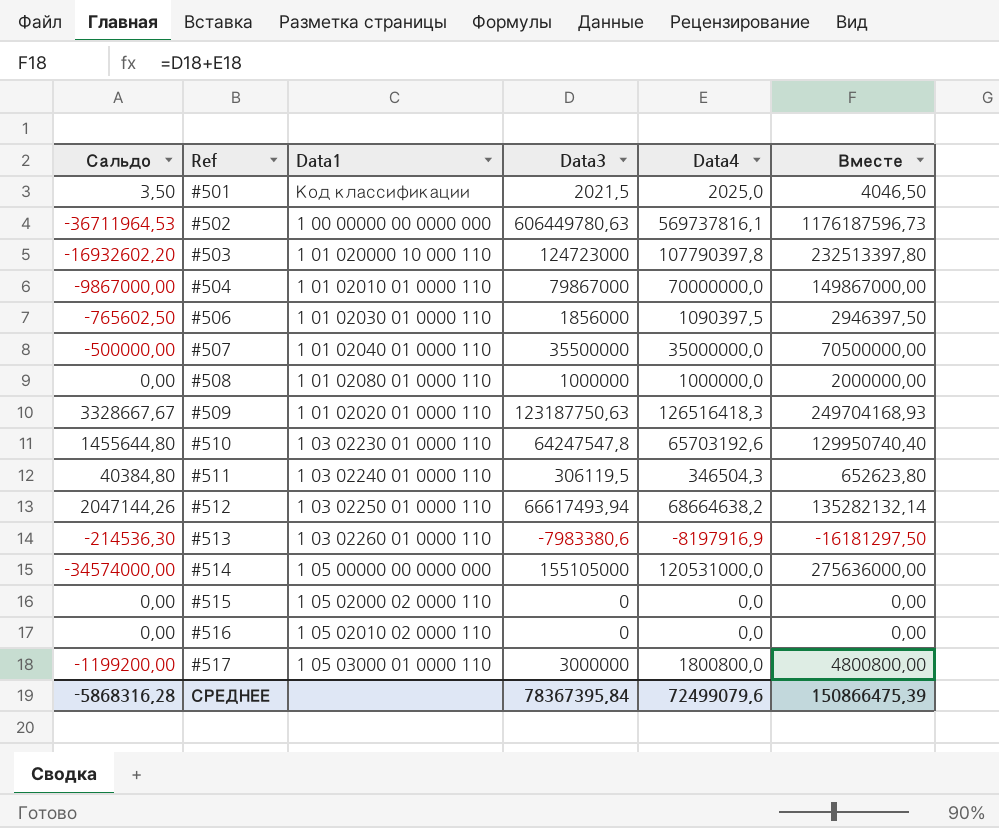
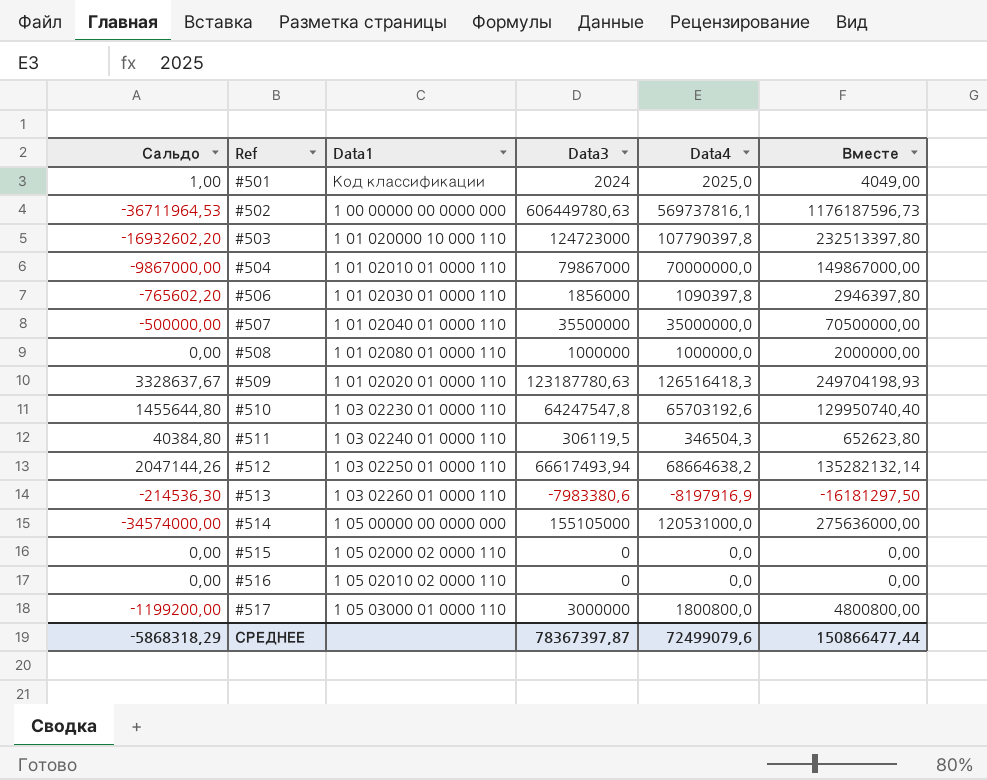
#501 | Сальдо: 3,50 -> 1,00
#501 | Data3: 2021,5 -> 2024
#501 | Вместе: 4046,50 -> 4049,00
#506 | Сальдо: -765602,50 -> -765602,20
#506 | Data4: 1090397,5 -> 1090397,8
#506 | Вместе: 2946397,50 -> 2946397,80
#509 | Сальдо: 3328667,67 -> 3328637,67
#509 | Data3: 123187750,63 -> 123187780,63
#509 | Вместе: 249704168,93 -> 249704198,93
СРЕДНЕЕ | Сальдо: -5868316,28 -> -5868318,29
СРЕДНЕЕ | Data3: 78367395,84 -> 78367397,87
СРЕДНЕЕ | Вместе: 150866475,39 -> 150866477,44

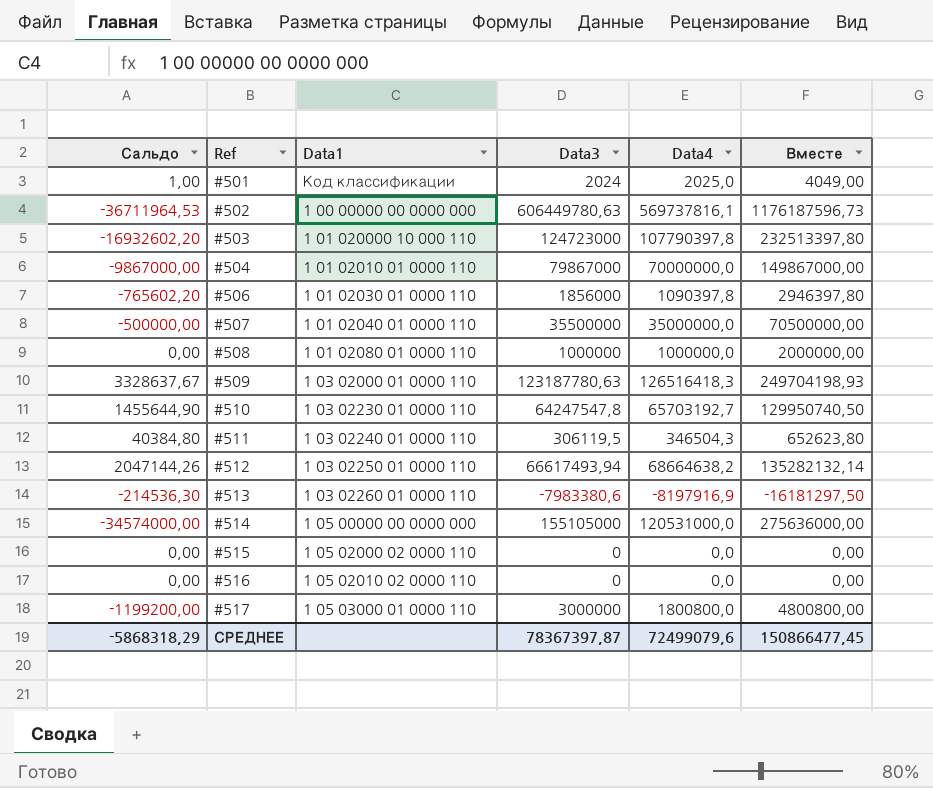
#509 | Data1: 1 01 02020 01 0000 110 -> 1 03 02000 01 0000 110
#510 | Сальдо: 1455644,80 -> 1455644,90
#510 | Data4: 65703192,6 -> 65703192,7
#510 | Вместе: 129950740,40 -> 129950740,50
СРЕДНЕЕ | Вместе: 150866477,44 -> 150866477,45

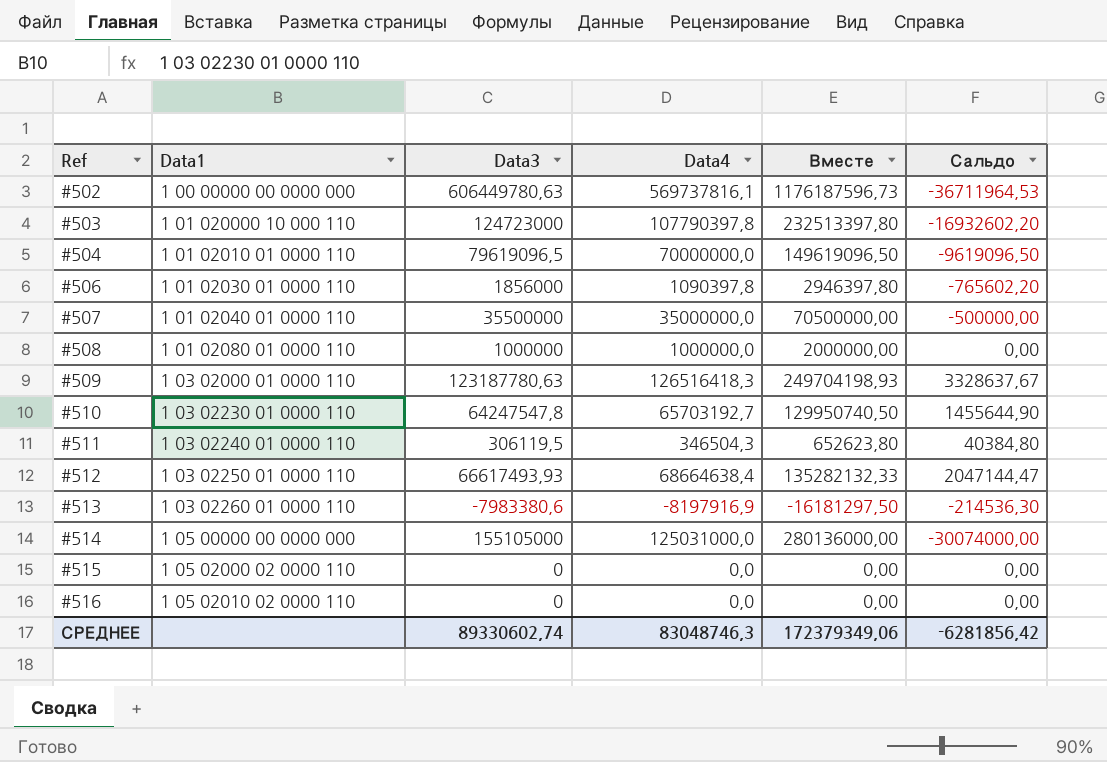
column Сальдо | position: 1 -> 6
row #501: 1,00 | Код классификации | 2024 | 2025,0 | 4049,00 -> none
row #517: -1199200,00 | 1 05 03000 01 0000 110 | 3000000 | 1800800,0 | 4800800,00 -> none
#504 | Data3: 79867000 -> 79619096,5
#504 | Вместе: 149867000,00 -> 149619096,50
#504 | Сальдо: -9867000,00 -> -9619096,50
#512 | Data3: 66617493,94 -> 66617493,93
#512 | Data4: 68664638,2 -> 68664638,4
#512 | Вместе: 135282132,14 -> 135282132,33
#512 | Сальдо: 2047144,26 -> 2047144,47
#514 | Data4: 120531000,0 -> 125031000,0
#514 | Вместе: 275636000,00 -> 280136000,00
#514 | Сальдо: -34574000,00 -> -30074000,00
СРЕДНЕЕ | Data3: 78367397,87 -> 89330602,74
СРЕДНЕЕ | Data4: 72499079,6 -> 83048746,3
СРЕДНЕЕ | Вместе: 150866477,45 -> 172379349,06
СРЕДНЕЕ | Сальдо: -5868318,29 -> -6281856,42

